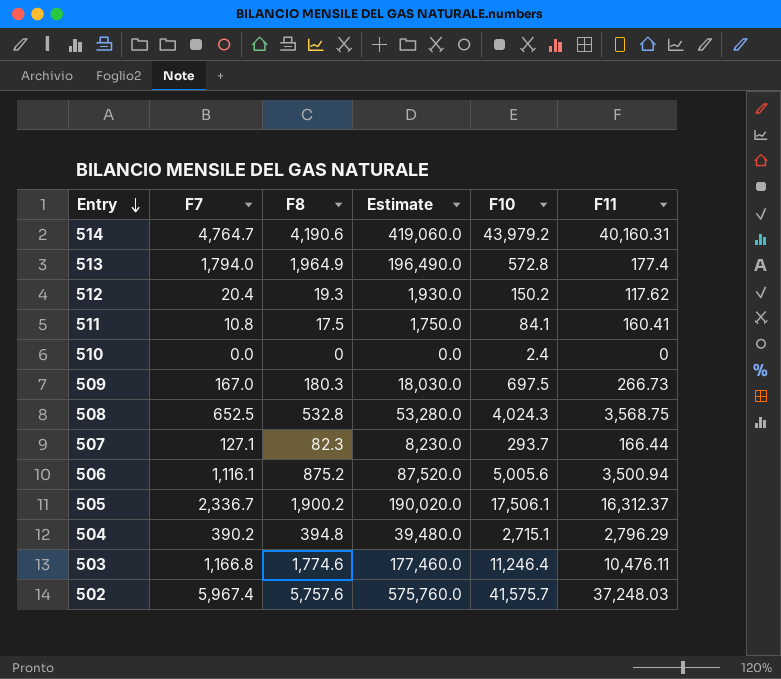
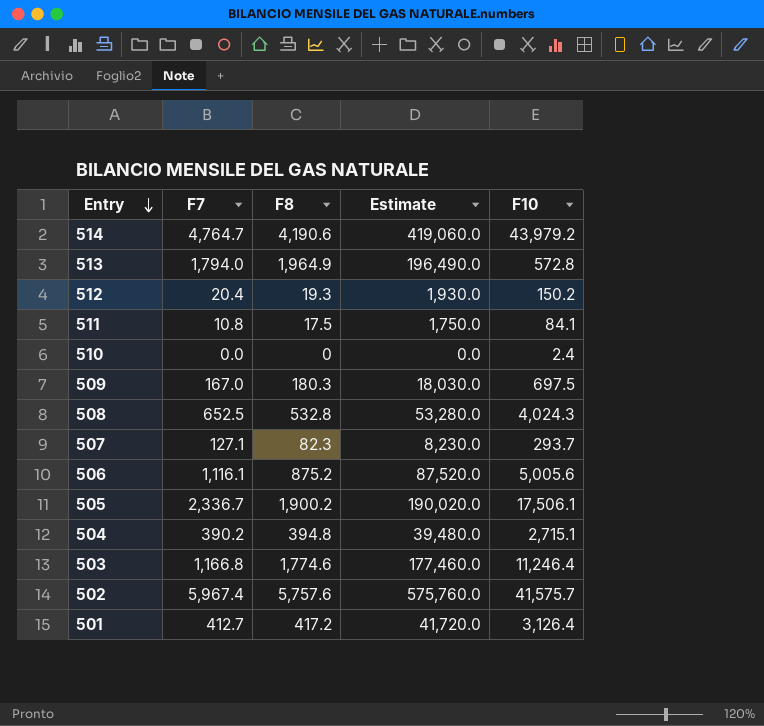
column F11 | position: 6 -> none
row 501: none -> 412.7 | 417.2 | 41,720.0 | 3,126.4

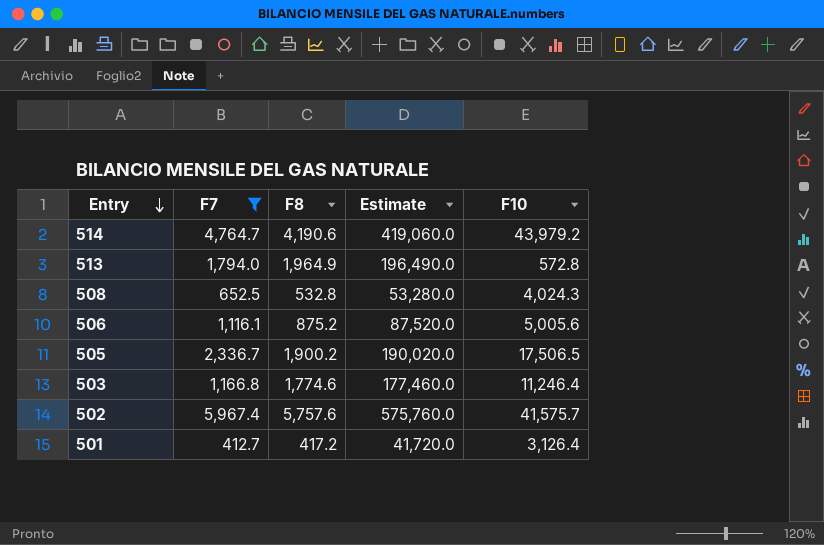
filter: none -> F7 >= 412.7
505 | F10: 17,506.1 -> 17,506.5

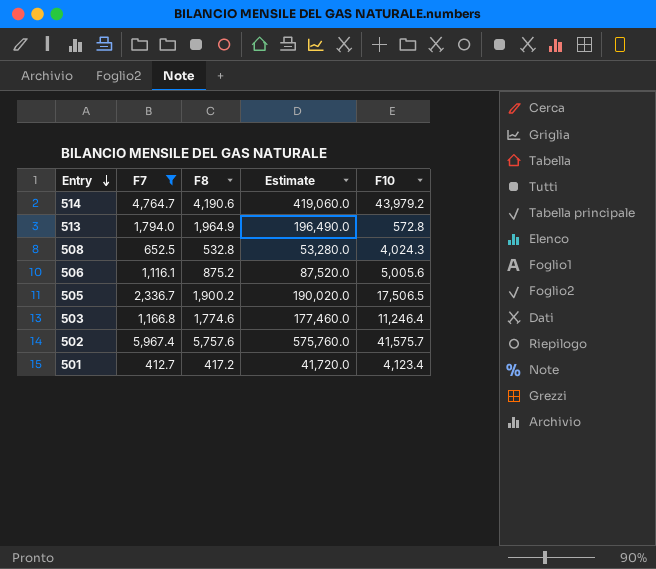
501 | F10: 3,126.4 -> 4,123.4

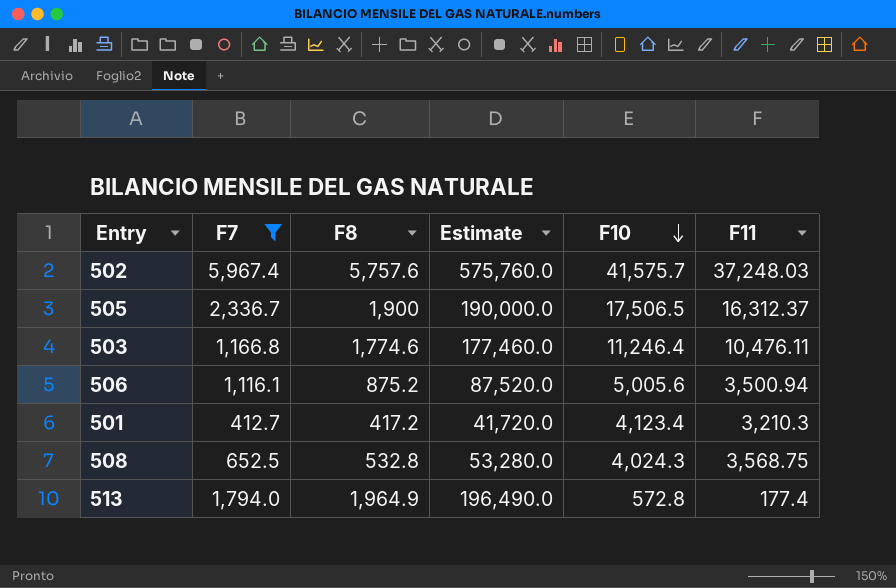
row order: Entry descending -> F10 descending
column F11 | position: none -> 6
row 514: 4,764.7 | 4,190.6 | 419,060.0 | 43,979.2 -> none
505 | F8: 1,900.2 -> 1,900
505 | Estimate: 190,020.0 -> 190,000.0

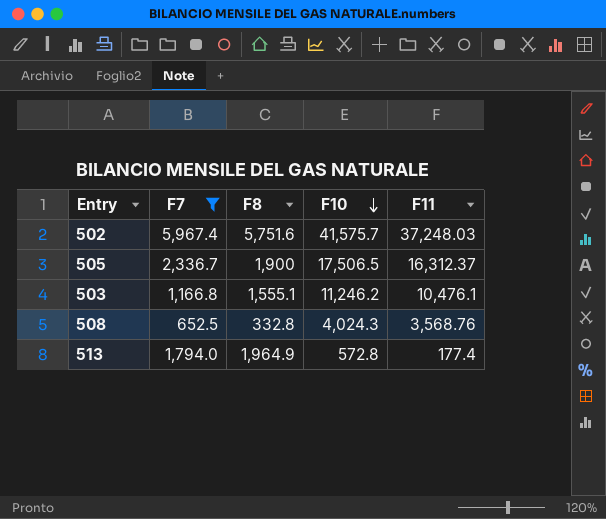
column Estimate | formula: [F8] * 100 -> none
row 506: 1,116.1 | 875.2 | 87,520.0 | 5,005.6 | 3,500.94 -> none
row 501: 412.7 | 417.2 | 41,720.0 | 4,123.4 | 3,210.3 -> none
502 | F8: 5,757.6 -> 5,751.6
503 | F8: 1,774.6 -> 1,555.1
503 | F10: 11,246.4 -> 11,246.2
503 | F11: 10,476.11 -> 10,476.1
508 | F8: 532.8 -> 332.8
508 | F11: 3,568.75 -> 3,568.76

